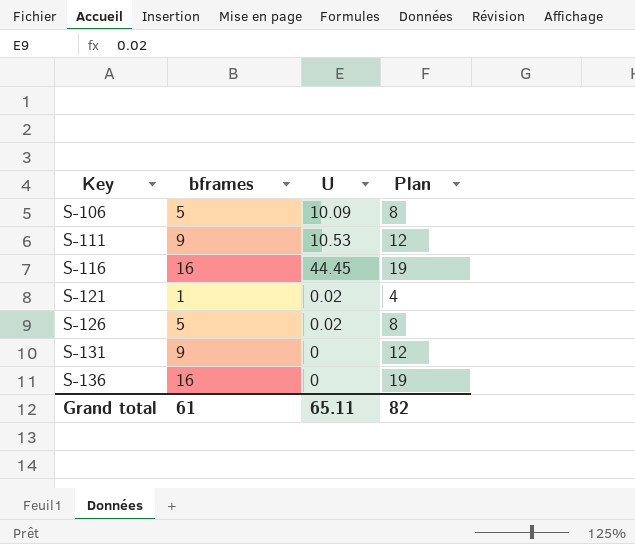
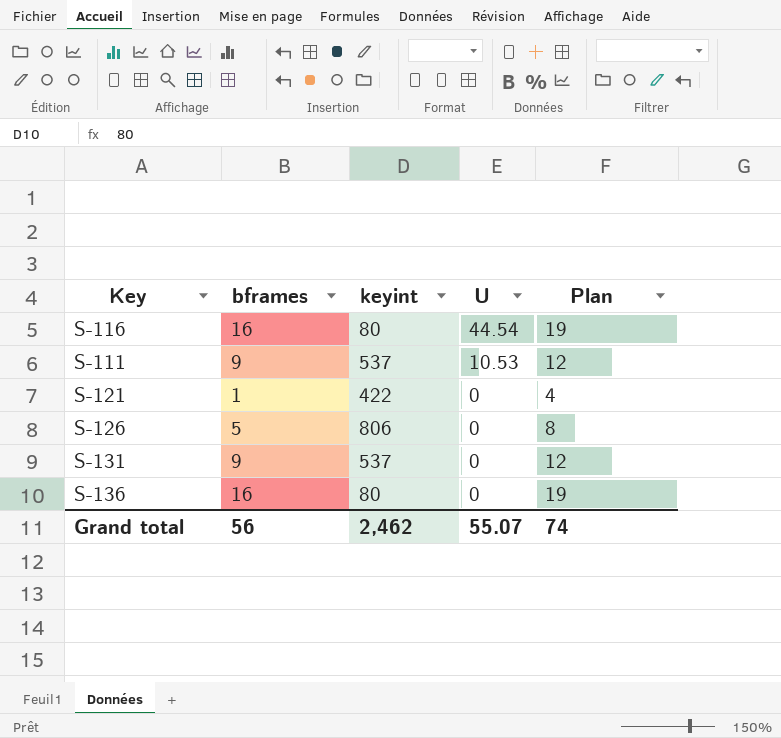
row order: Key ascending -> U descending
column keyint | position: none -> 3
row S-106: 5 | 10.09 | 8 -> none
S-116 | U: 44.45 -> 44.54
S-121 | U: 0.02 -> 0
S-126 | U: 0.02 -> 0
Grand total | bframes: 61 -> 56
Grand total | U: 65.11 -> 55.07
Grand total | Plan: 82 -> 74

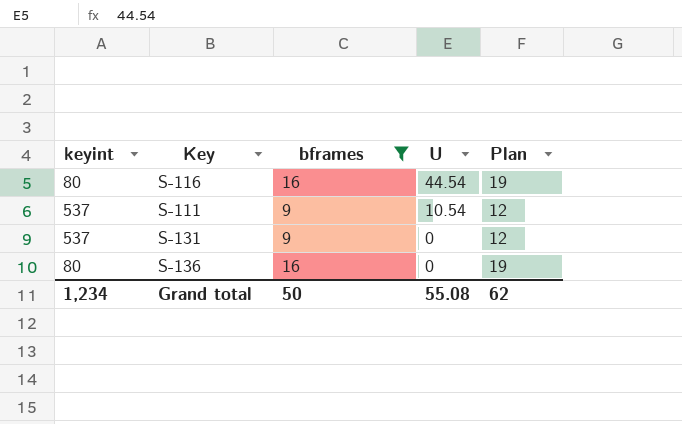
filter: none -> bframes >= 9
column keyint | position: 3 -> 1
S-111 | U: 10.53 -> 10.54
Grand total | keyint: 2,462 -> 1,234
Grand total | bframes: 56 -> 50
Grand total | U: 55.07 -> 55.08
Grand total | Plan: 74 -> 62

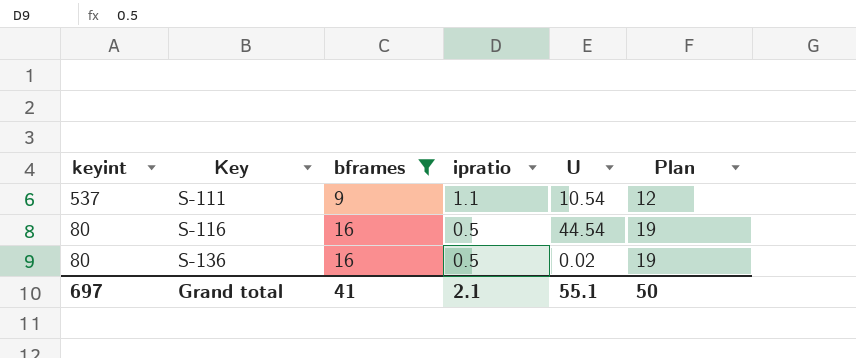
row order: U descending -> keyint descending
column ipratio | position: none -> 4
row S-131: 537 | 9 | 0 | 12 -> none
S-136 | U: 0 -> 0.02
Grand total | keyint: 1,234 -> 697
Grand total | bframes: 50 -> 41
Grand total | U: 55.08 -> 55.1
Grand total | Plan: 62 -> 50

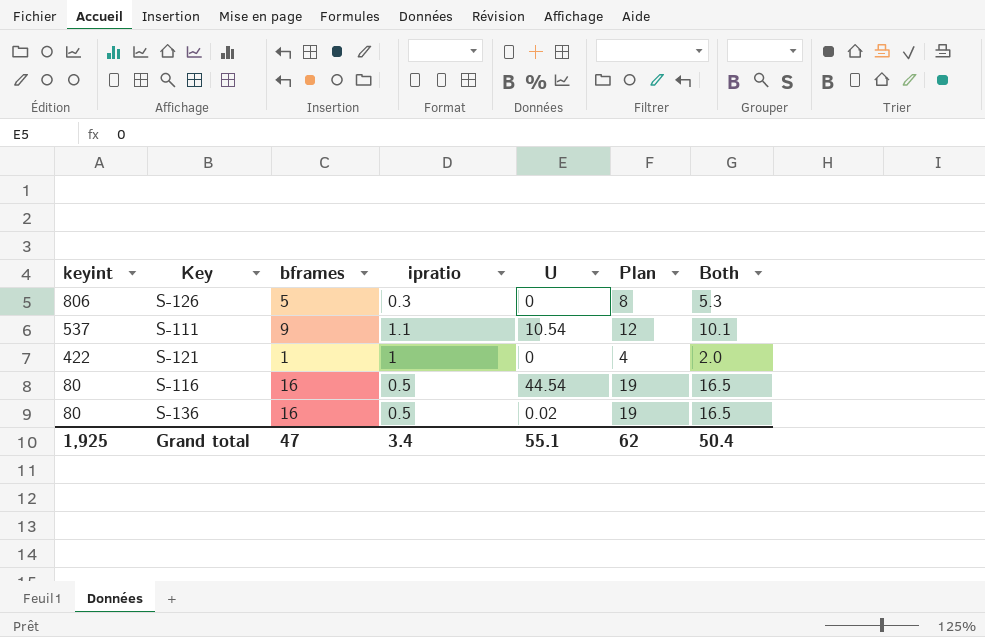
filter: bframes >= 9 -> none
column Both | formula: none -> [bframes] + [ipratio]
Grand total | keyint: 697 -> 1,925
Grand total | bframes: 41 -> 47
Grand total | ipratio: 2.1 -> 3.4
Grand total | Plan: 50 -> 62

